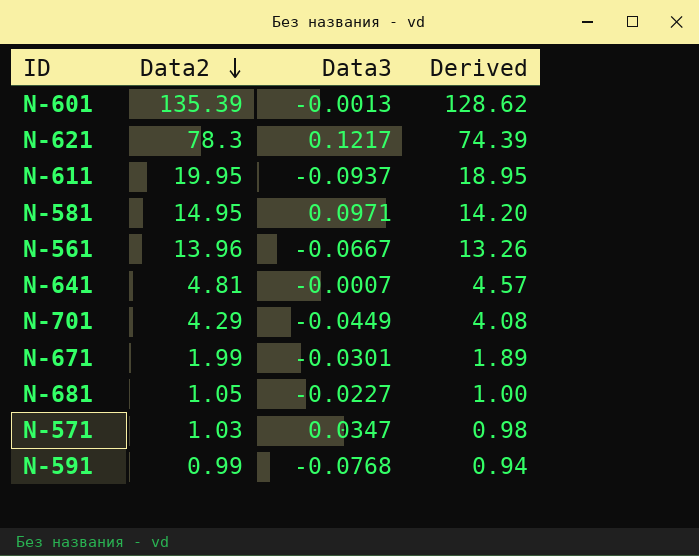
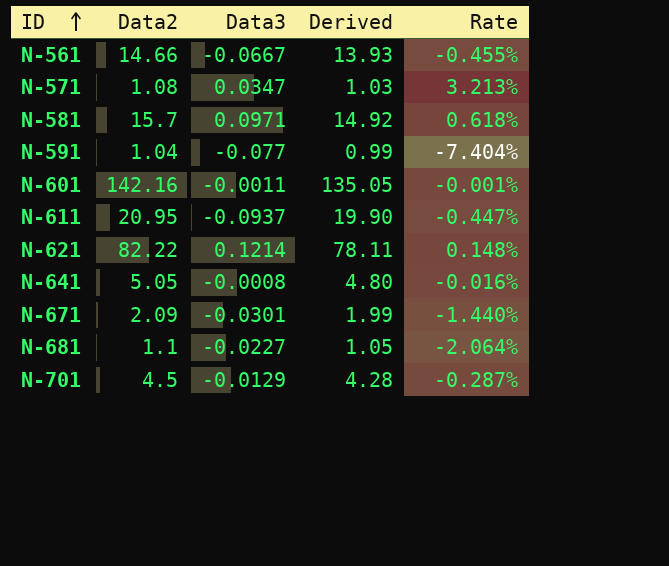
row order: Data2 descending -> ID ascending
column Rate | formula: none -> [Data3] / [Data2]
N-561 | Data2: 13.96 -> 14.66
N-561 | Derived: 13.26 -> 13.93
N-571 | Data2: 1.03 -> 1.08
N-571 | Derived: 0.98 -> 1.03
N-581 | Data2: 14.95 -> 15.7
N-581 | Derived: 14.20 -> 14.92
N-591 | Data2: 0.99 -> 1.04
N-591 | Data3: -0.0768 -> -0.077
N-591 | Derived: 0.94 -> 0.99
N-601 | Data2: 135.39 -> 142.16
N-601 | Data3: -0.0013 -> -0.0011
N-601 | Derived: 128.62 -> 135.05
N-611 | Data2: 19.95 -> 20.95
N-611 | Derived: 18.95 -> 19.90
N-621 | Data2: 78.3 -> 82.22
N-621 | Data3: 0.1217 -> 0.1214
N-621 | Derived: 74.39 -> 78.11
N-641 | Data2: 4.81 -> 5.05
N-641 | Data3: -0.0007 -> -0.0008
N-641 | Derived: 4.57 -> 4.80
N-671 | Data2: 1.99 -> 2.09
N-671 | Derived: 1.89 -> 1.99
N-681 | Data2: 1.05 -> 1.1
N-681 | Derived: 1.00 -> 1.05
N-701 | Data2: 4.29 -> 4.5
N-701 | Data3: -0.0449 -> -0.0129
N-701 | Derived: 4.08 -> 4.28

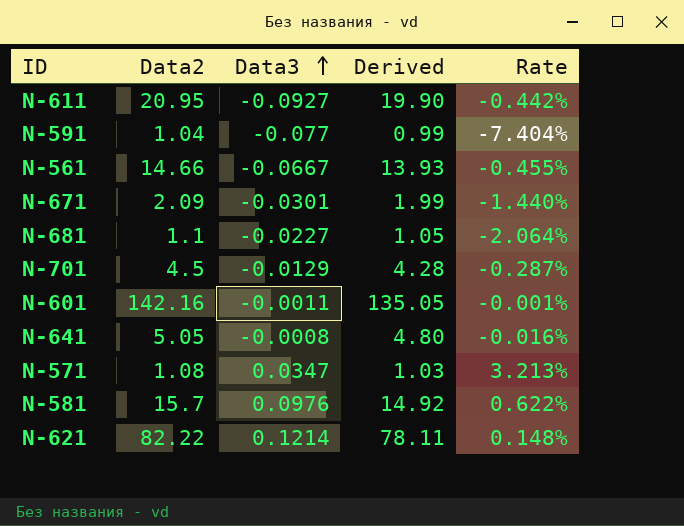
row order: ID ascending -> Data3 ascending
N-611 | Data3: -0.0937 -> -0.0927
N-611 | Rate: -0.447% -> -0.442%
N-581 | Data3: 0.0971 -> 0.0976
N-581 | Rate: 0.618% -> 0.622%

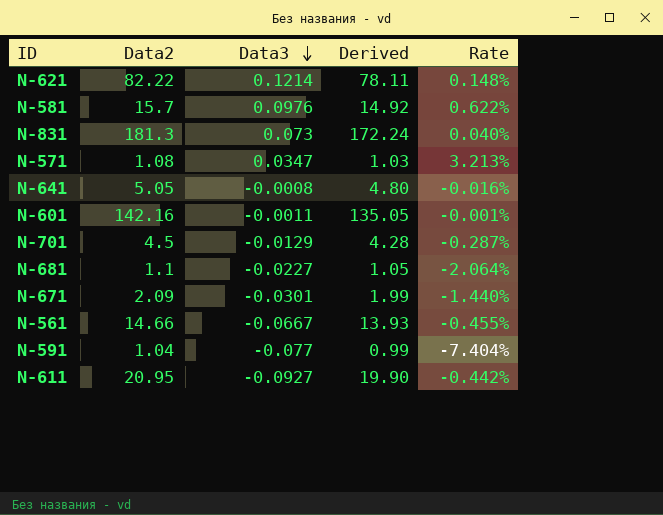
row order: Data3 ascending -> Data3 descending
row N-831: none -> 181.3 | 0.073 | 172.24 | 0.040%

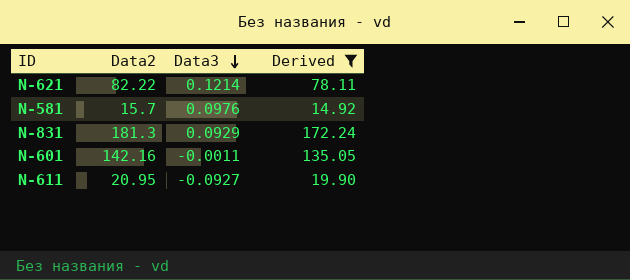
filter: none -> Derived >= 14.92
column Rate | formula: [Data3] / [Data2] -> none
N-831 | Data3: 0.073 -> 0.0929

